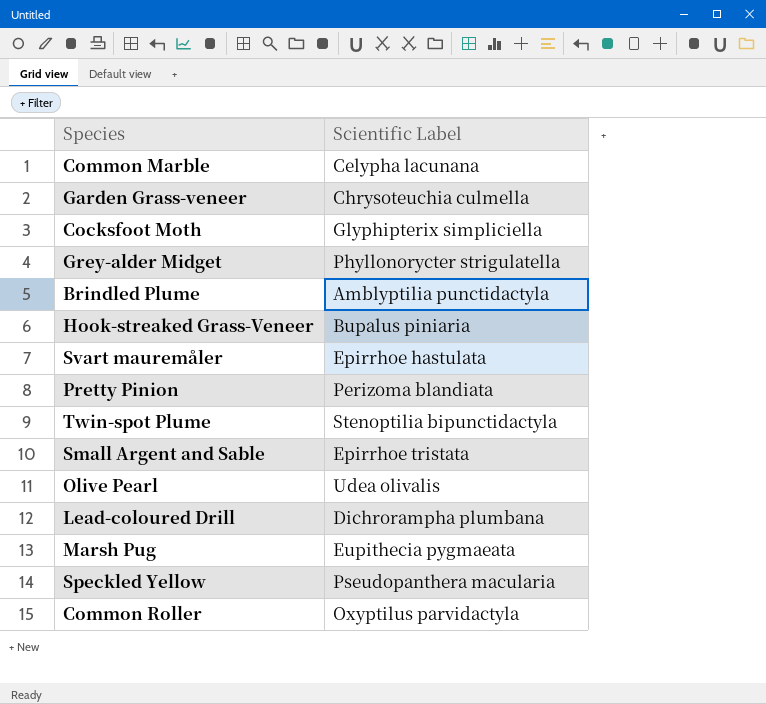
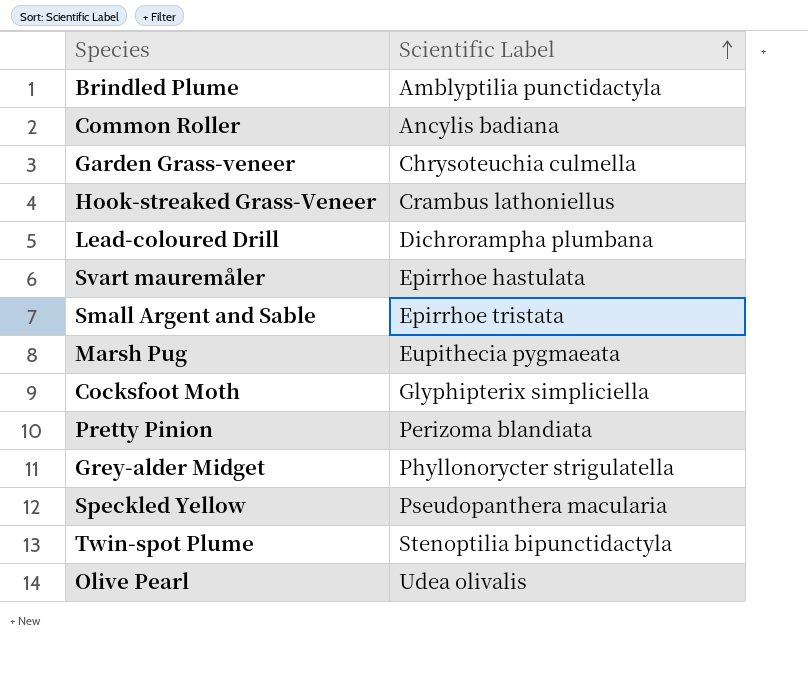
row order: none -> Scientific Label ascending
row Common Marble: Celypha lacunana -> none
Common Roller | Scientific Label: Oxyptilus parvidactyla -> Ancylis badiana
Hook-streaked Grass-Veneer | Scientific Label: Bupalus piniaria -> Crambus lathoniellus

